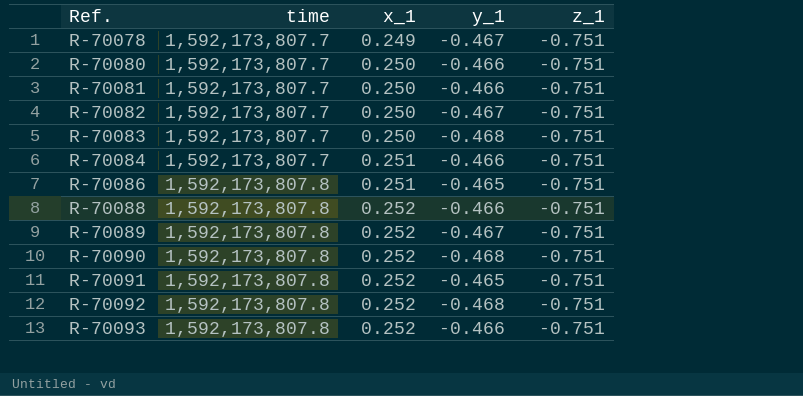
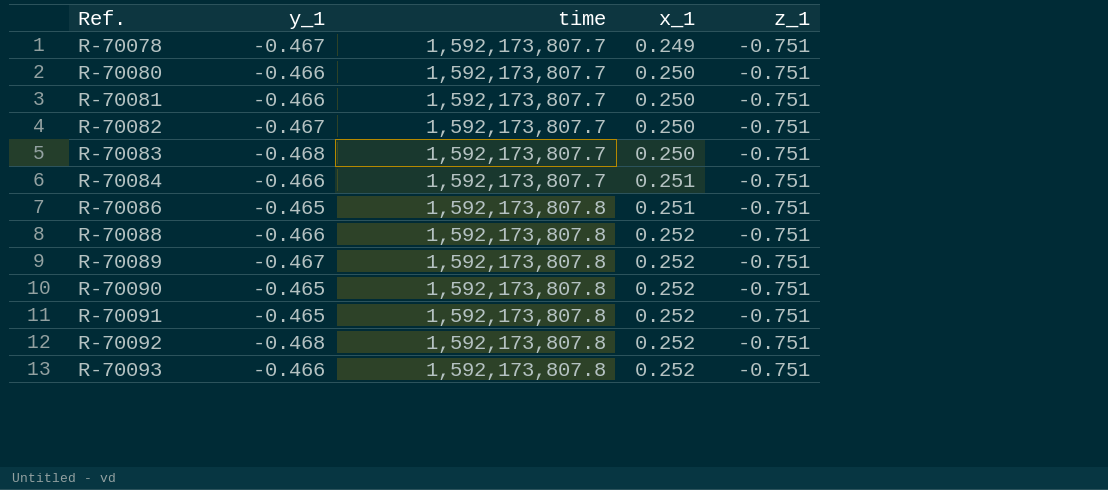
column y_1 | position: 4 -> 2
R-70090 | y_1: -0.468 -> -0.465

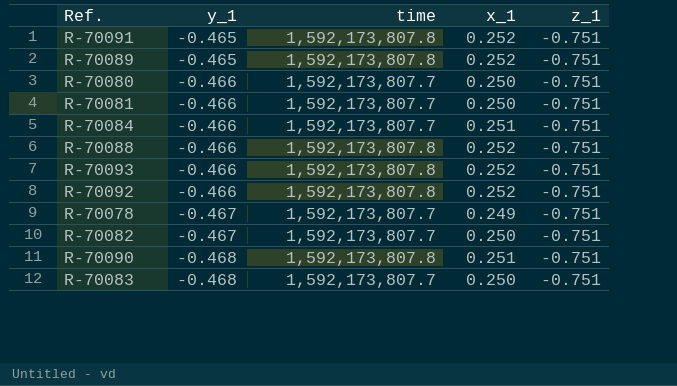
row order: Ref. ascending -> y_1 descending
row R-70086: -0.465 | 1,592,173,807.8 | 0.251 | -0.751 -> none
R-70089 | y_1: -0.467 -> -0.465
R-70092 | y_1: -0.468 -> -0.466
R-70090 | y_1: -0.465 -> -0.468
R-70090 | x_1: 0.252 -> 0.251

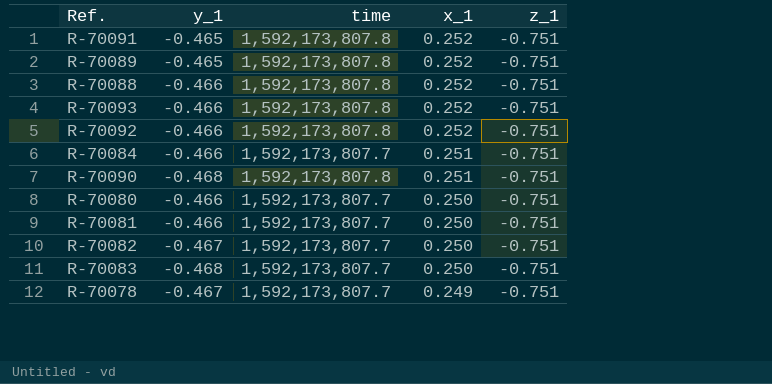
row order: y_1 descending -> x_1 descending

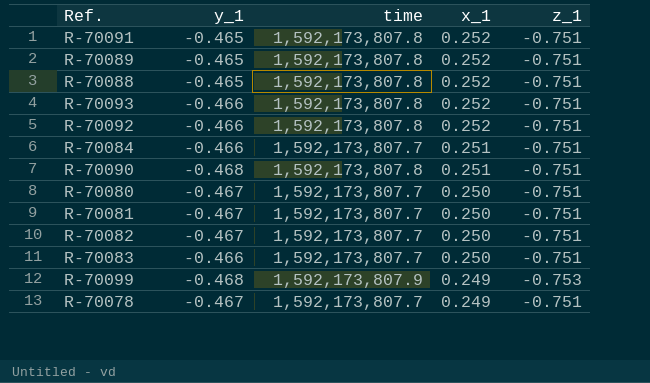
R-70088 | y_1: -0.466 -> -0.465
R-70080 | y_1: -0.466 -> -0.467
R-70081 | y_1: -0.466 -> -0.467
R-70083 | y_1: -0.468 -> -0.466
row R-70099: none -> -0.468 | 1,592,173,807.9 | 0.249 | -0.753

